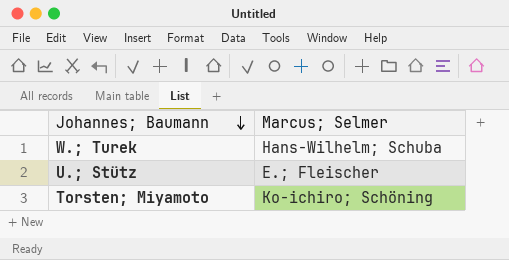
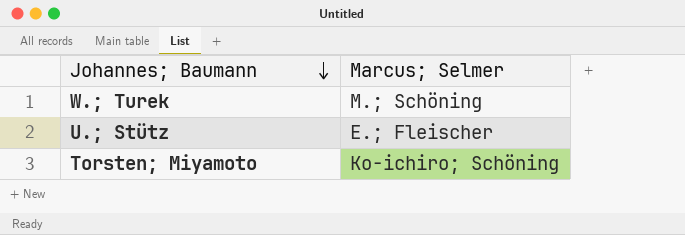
W.; Turek | Marcus; Selmer: Hans-Wilhelm; Schuba -> M.; Schöning

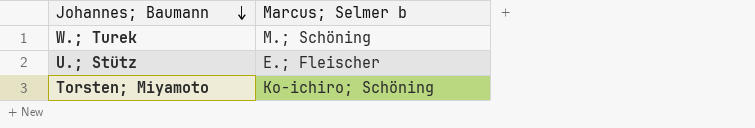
column name: Marcus; Selmer -> Marcus; Selmer b

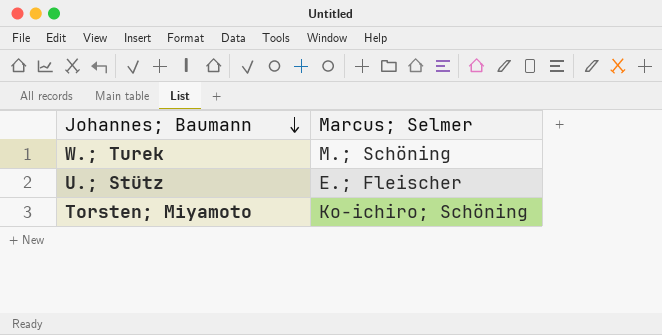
column name: Marcus; Selmer b -> Marcus; Selmer

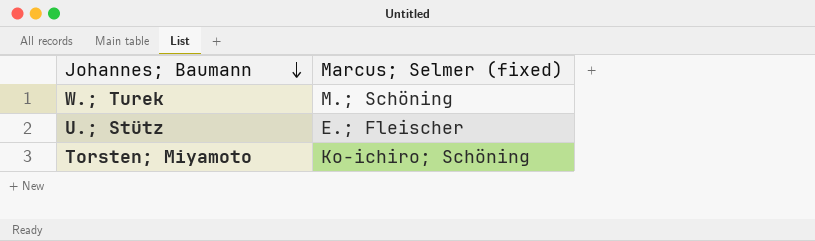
column name: Marcus; Selmer -> Marcus; Selmer (fixed)

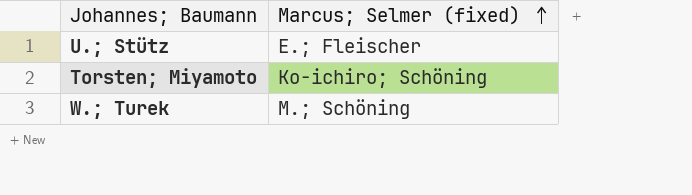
row order: Johannes; Baumann descending -> Marcus; Selmer (fixed) ascending

